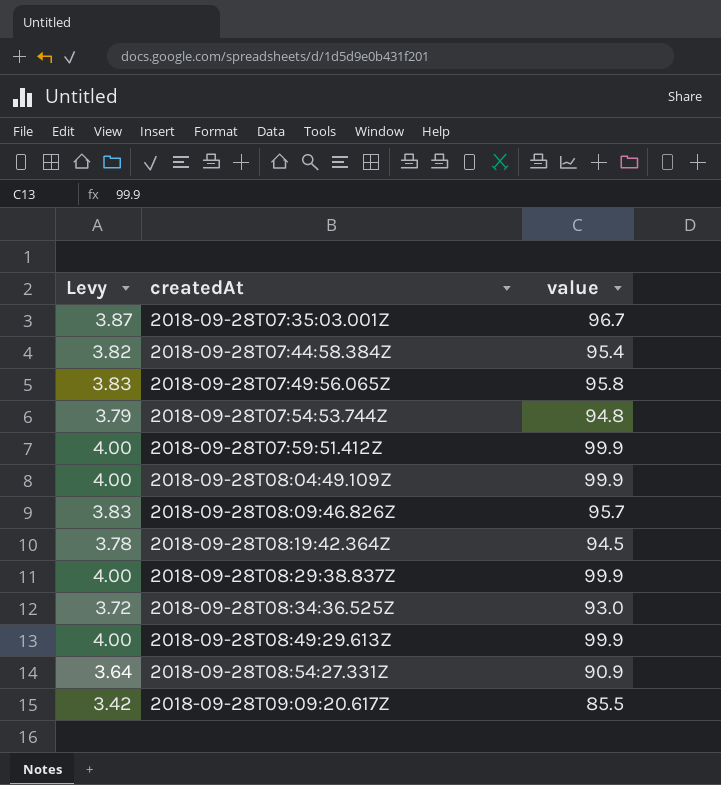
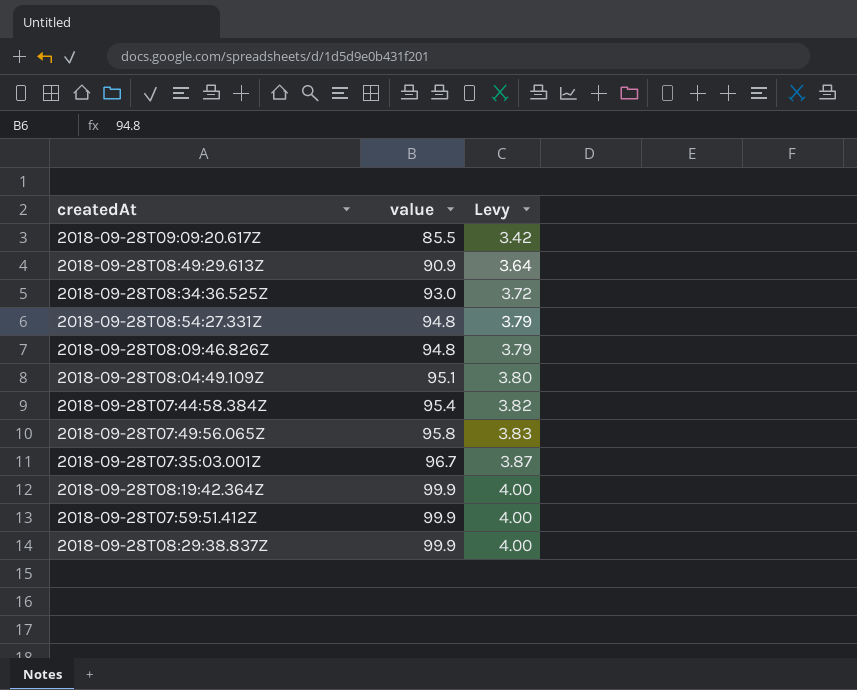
row order: createdAt ascending -> value ascending
column Levy | position: 1 -> 3
row 2018-09-28T07:54:53.744Z: 3.79 | 94.8 -> none
2018-09-28T08:49:29.613Z | value: 99.9 -> 90.9
2018-09-28T08:49:29.613Z | Levy: 4.00 -> 3.64
2018-09-28T08:54:27.331Z | value: 90.9 -> 94.8
2018-09-28T08:54:27.331Z | Levy: 3.64 -> 3.79
2018-09-28T08:09:46.826Z | value: 95.7 -> 94.8
2018-09-28T08:09:46.826Z | Levy: 3.83 -> 3.79
2018-09-28T08:04:49.109Z | value: 99.9 -> 95.1
2018-09-28T08:04:49.109Z | Levy: 4.00 -> 3.80
2018-09-28T08:19:42.364Z | value: 94.5 -> 99.9
2018-09-28T08:19:42.364Z | Levy: 3.78 -> 4.00

